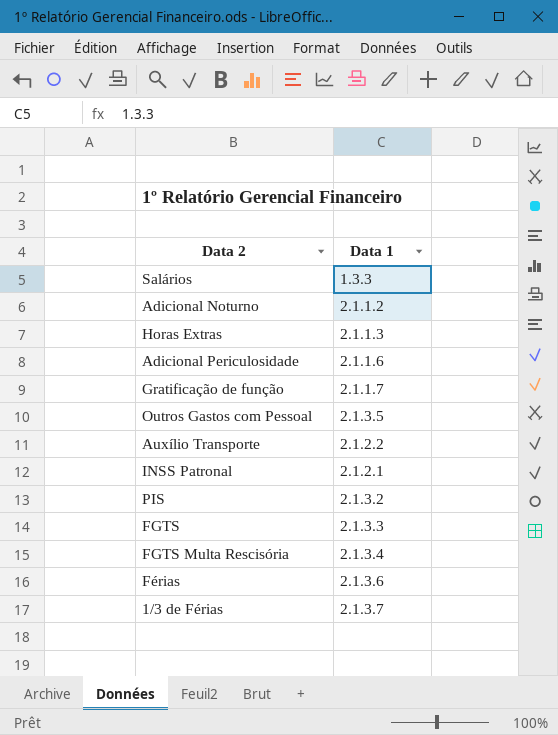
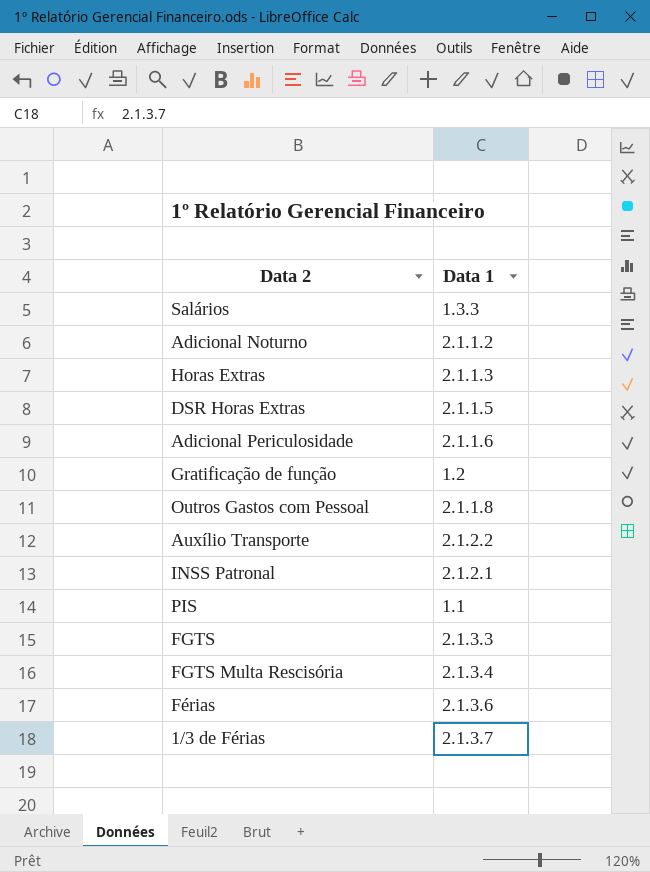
row DSR Horas Extras: none -> 2.1.1.5
Gratificação de função | Data 1: 2.1.1.7 -> 1.2
Outros Gastos com Pessoal | Data 1: 2.1.3.5 -> 2.1.1.8
PIS | Data 1: 2.1.3.2 -> 1.1

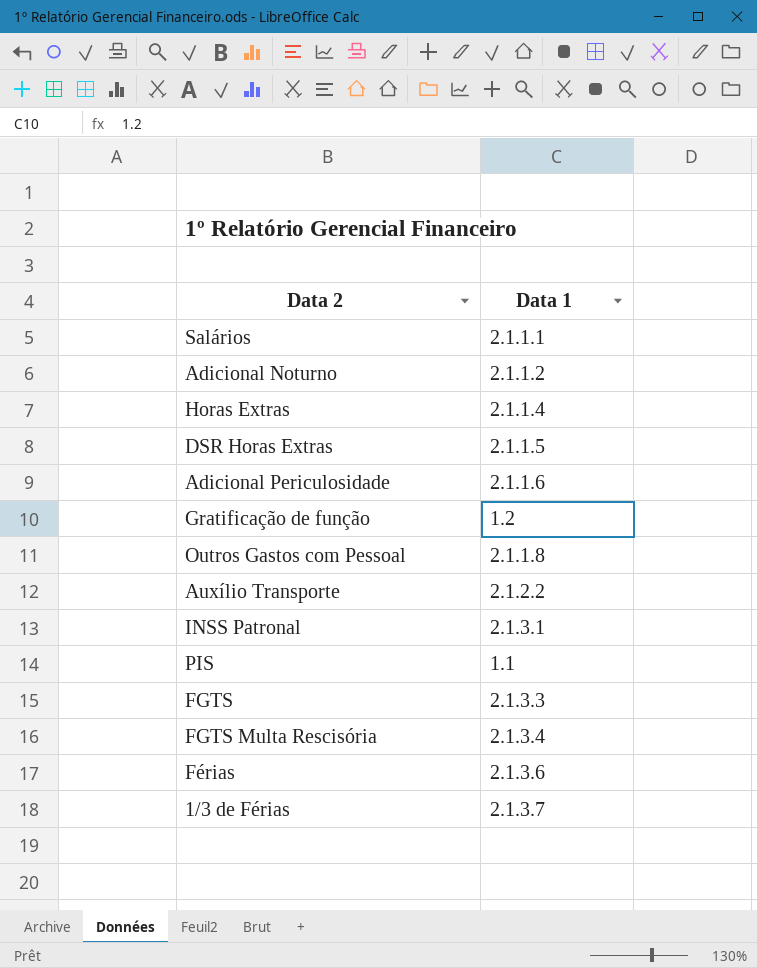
Salários | Data 1: 1.3.3 -> 2.1.1.1
Horas Extras | Data 1: 2.1.1.3 -> 2.1.1.4
INSS Patronal | Data 1: 2.1.2.1 -> 2.1.3.1

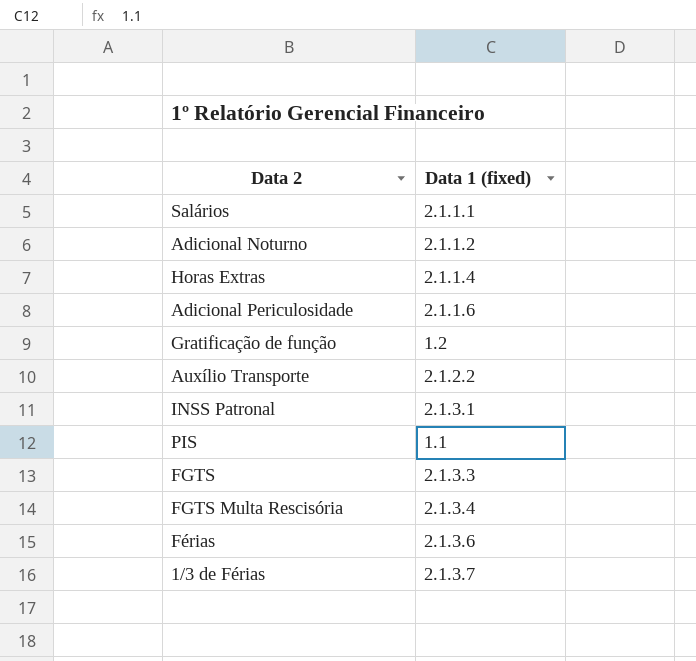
column name: Data 1 -> Data 1 (fixed)
row DSR Horas Extras: 2.1.1.5 -> none
row Outros Gastos com Pessoal: 2.1.1.8 -> none

